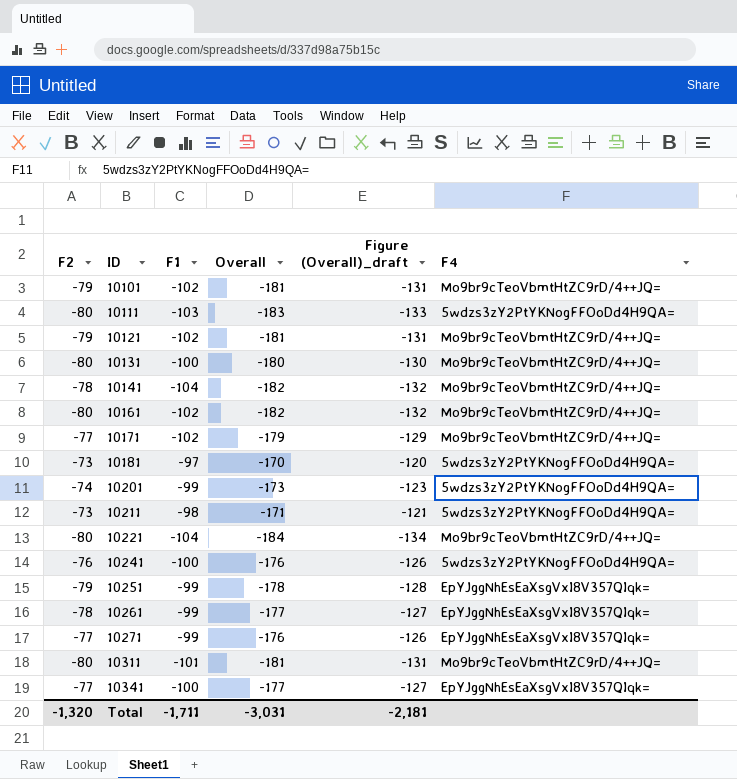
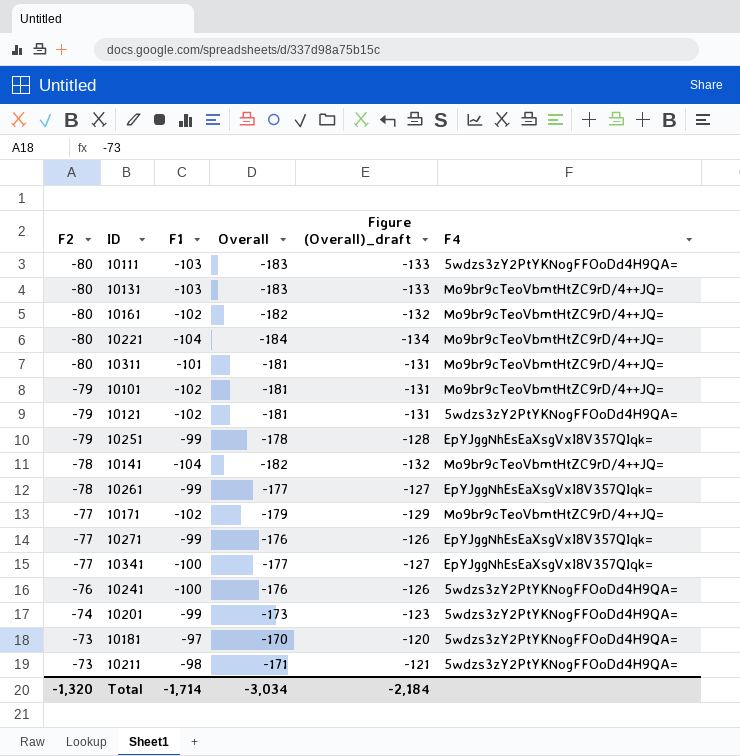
row order: ID ascending -> F2 ascending
10131 | F1: -100 -> -103
10131 | Overall: -180 -> -183
10131 | Figure (Overall)_draft: -130 -> -133
10121 | F4: Mo9br9cTeoVbmtHtZC9rD/4++JQ= -> 5wdzs3zY2PtYKNogFFOoDd4H9QA=
Total | F1: -1,711 -> -1,714
Total | Overall: -3,031 -> -3,034
Total | Figure (Overall)_draft: -2,181 -> -2,184

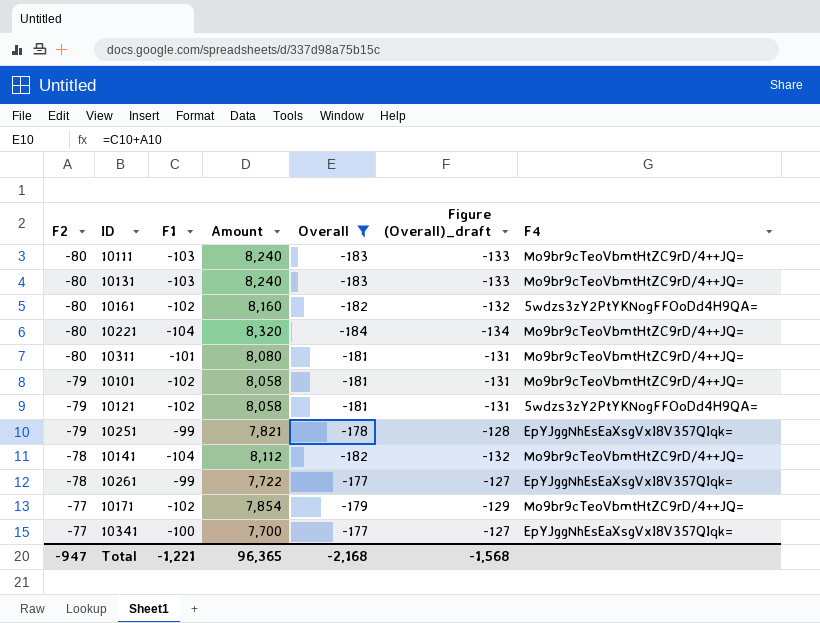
filter: none -> Overall <= -177
column Amount | formula: none -> [F2] * [F1]
10111 | F4: 5wdzs3zY2PtYKNogFFOoDd4H9QA= -> Mo9br9cTeoVbmtHtZC9rD/4++JQ=
10161 | F4: Mo9br9cTeoVbmtHtZC9rD/4++JQ= -> 5wdzs3zY2PtYKNogFFOoDd4H9QA=
Total | F2: -1,320 -> -947
Total | F1: -1,714 -> -1,221
Total | Overall: -3,034 -> -2,168
Total | Figure (Overall)_draft: -2,184 -> -1,568

